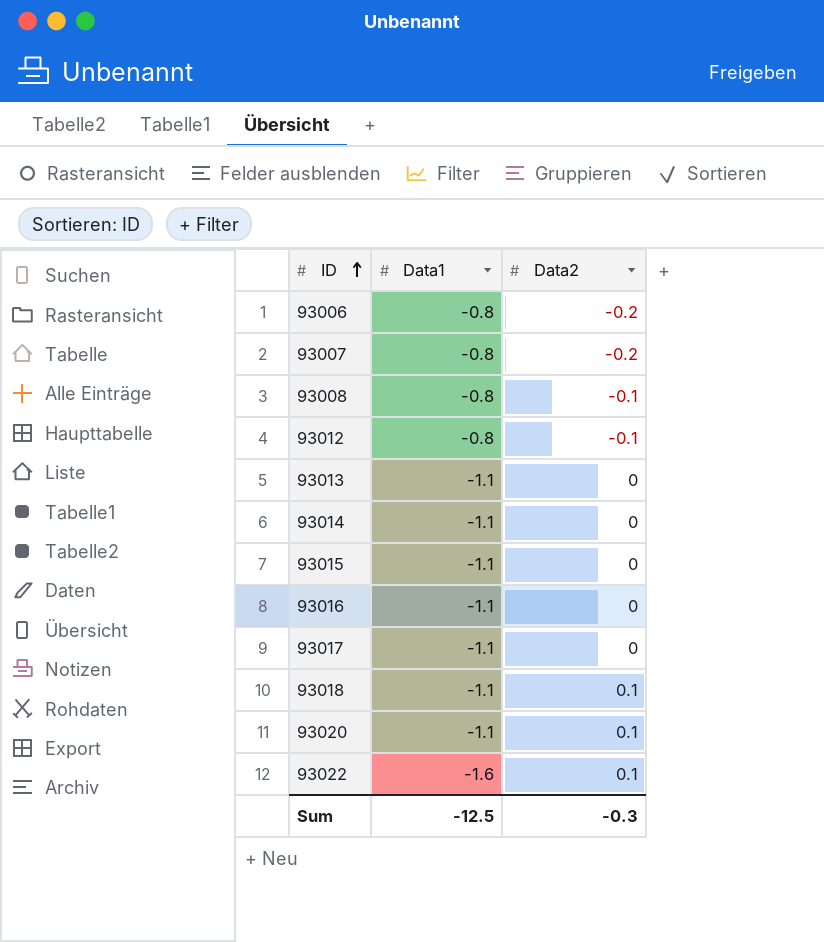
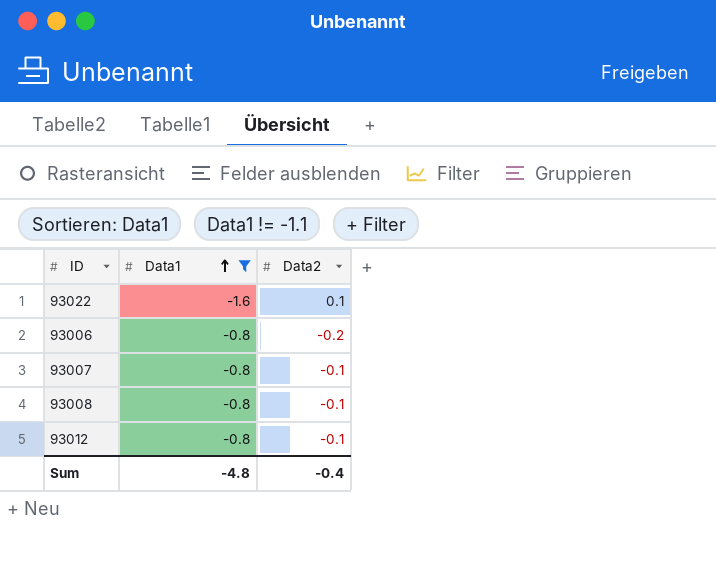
filter: none -> Data1 != -1.1
row order: ID ascending -> Data1 ascending
93007 | Data2: -0.2 -> -0.1
Sum | Data1: -12.5 -> -4.8
Sum | Data2: -0.3 -> -0.4

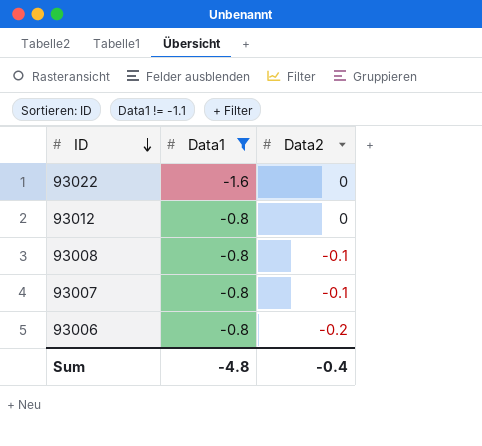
row order: Data1 ascending -> ID descending
93022 | Data2: 0.1 -> 0
93012 | Data2: -0.1 -> 0

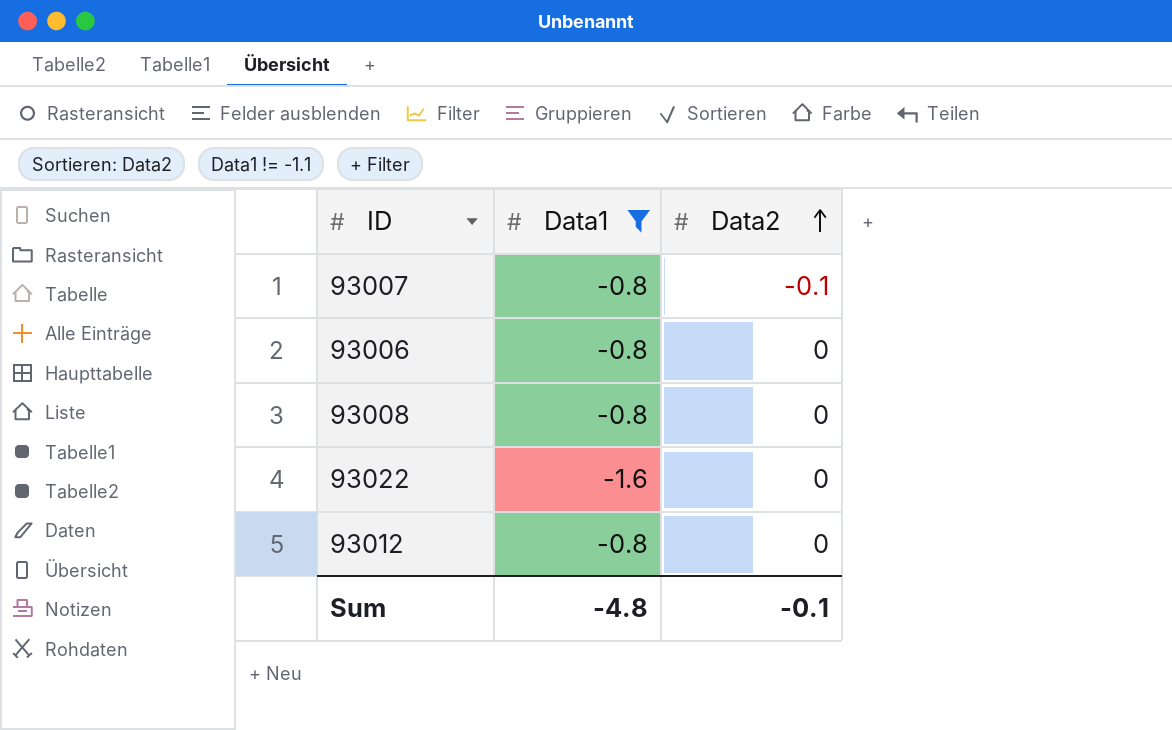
row order: ID descending -> Data2 ascending
93006 | Data2: -0.2 -> 0
93008 | Data2: -0.1 -> 0
Sum | Data2: -0.4 -> -0.1

